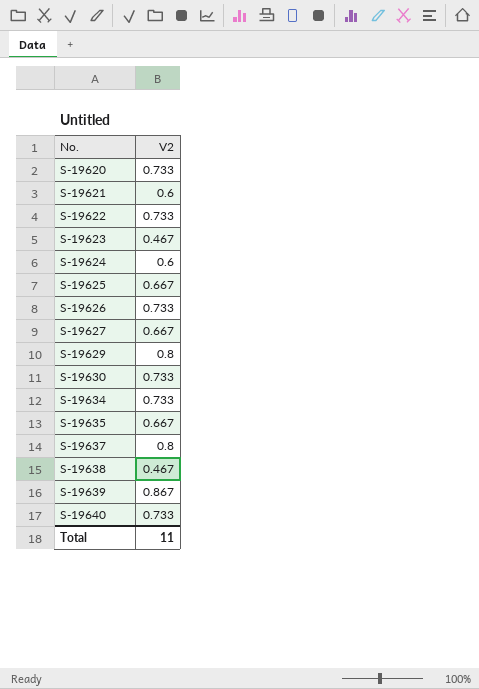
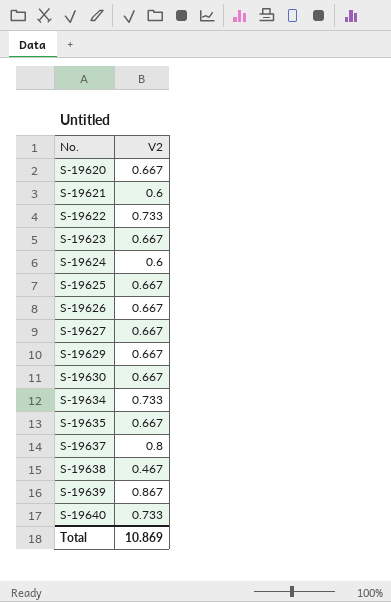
S-19620 | V2: 0.733 -> 0.667
S-19623 | V2: 0.467 -> 0.667
S-19626 | V2: 0.733 -> 0.667
S-19629 | V2: 0.8 -> 0.667
S-19630 | V2: 0.733 -> 0.667
Total | V2: 11 -> 10.869

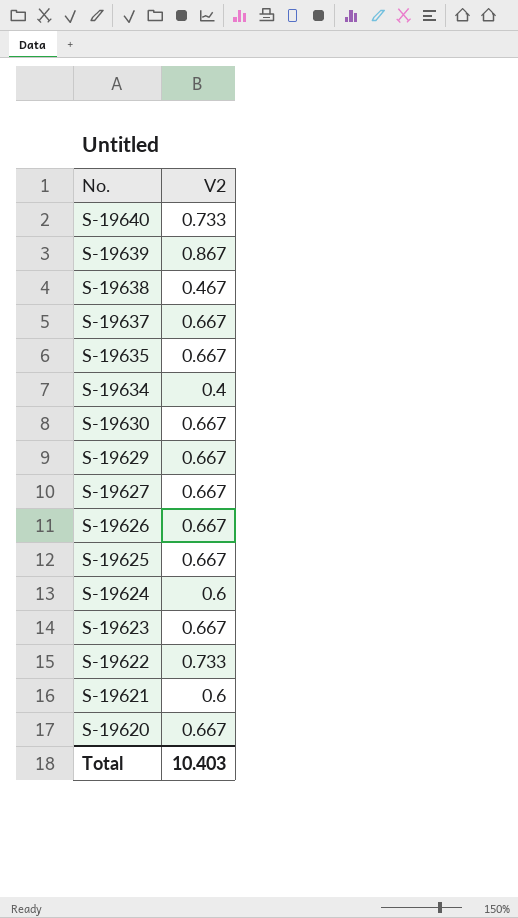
row order: No. ascending -> No. descending
S-19637 | V2: 0.8 -> 0.667
S-19634 | V2: 0.733 -> 0.4
Total | V2: 10.869 -> 10.403

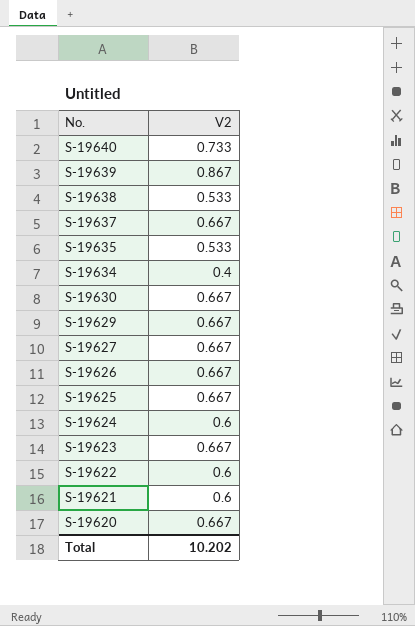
S-19638 | V2: 0.467 -> 0.533
S-19635 | V2: 0.667 -> 0.533
S-19622 | V2: 0.733 -> 0.6
Total | V2: 10.403 -> 10.202

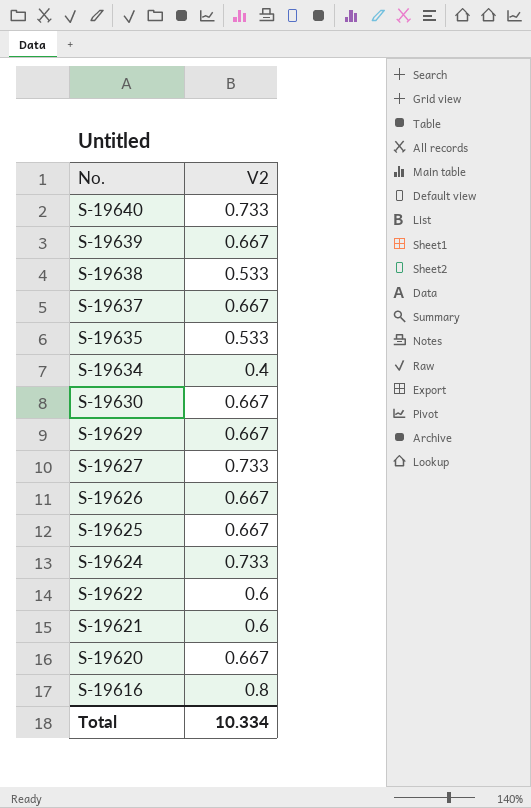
row S-19623: 0.667 -> none
S-19639 | V2: 0.867 -> 0.667
S-19627 | V2: 0.667 -> 0.733
S-19624 | V2: 0.6 -> 0.733
row S-19616: none -> 0.8
Total | V2: 10.202 -> 10.334

